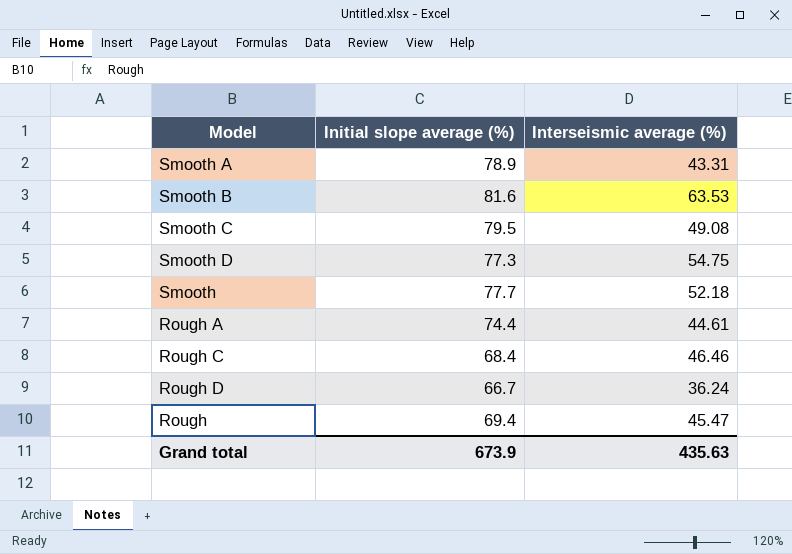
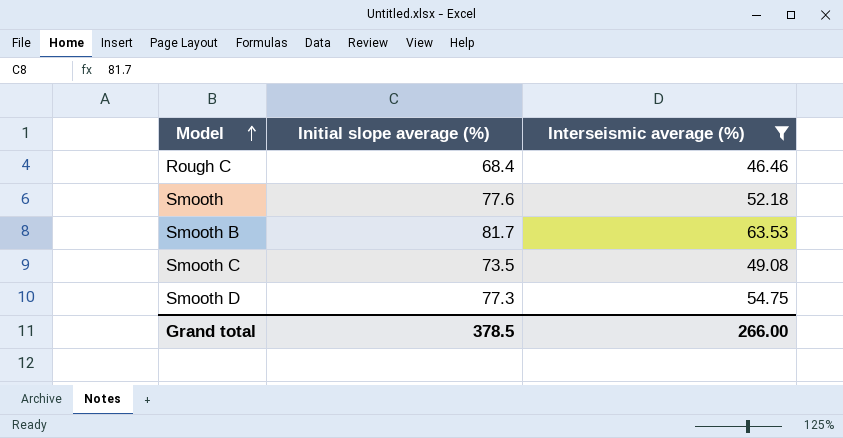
filter: none -> Interseismic average (%) >= 46.46
row order: none -> Model ascending
Smooth | Initial slope average (%): 77.7 -> 77.6
Smooth B | Initial slope average (%): 81.6 -> 81.7
Smooth C | Initial slope average (%): 79.5 -> 73.5
Grand total | Initial slope average (%): 673.9 -> 378.5
Grand total | Interseismic average (%): 435.63 -> 266.00

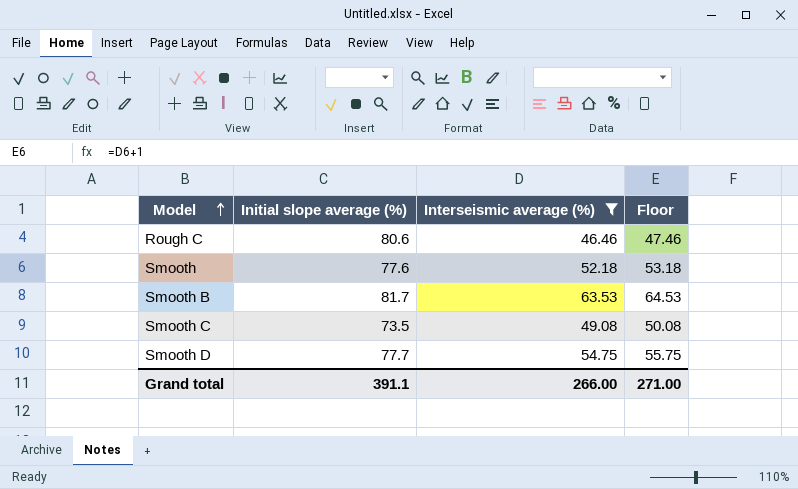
column Floor | formula: none -> [Interseismic average (%)] + 1
Rough C | Initial slope average (%): 68.4 -> 80.6
Smooth D | Initial slope average (%): 77.3 -> 77.7
Grand total | Initial slope average (%): 378.5 -> 391.1

